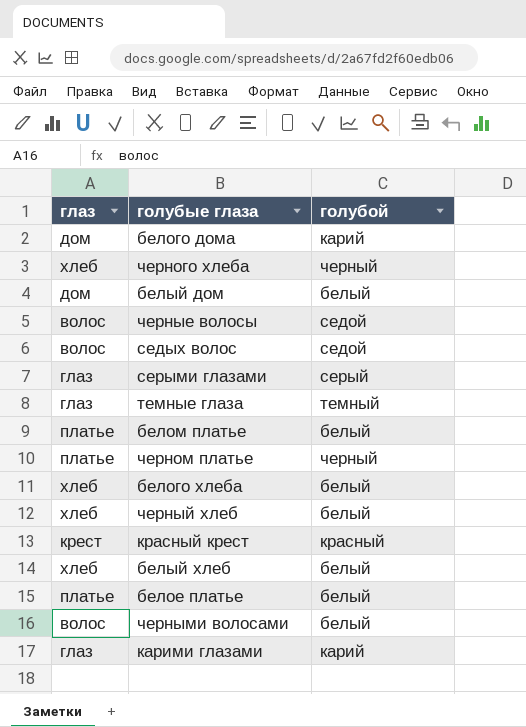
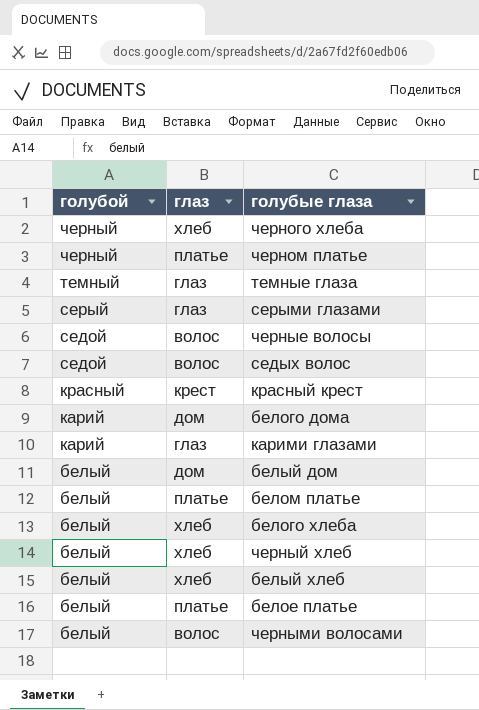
row order: none -> голубой descending
column голубой | position: 3 -> 1

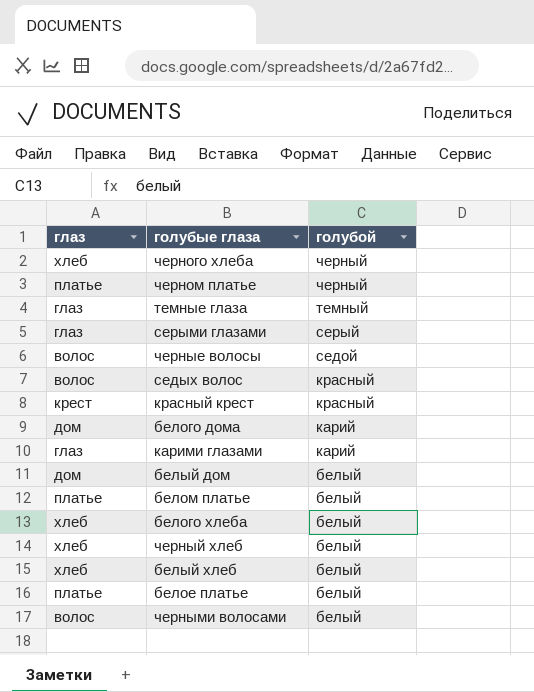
column голубой | position: 1 -> 3
седых волос | голубой: седой -> красный

